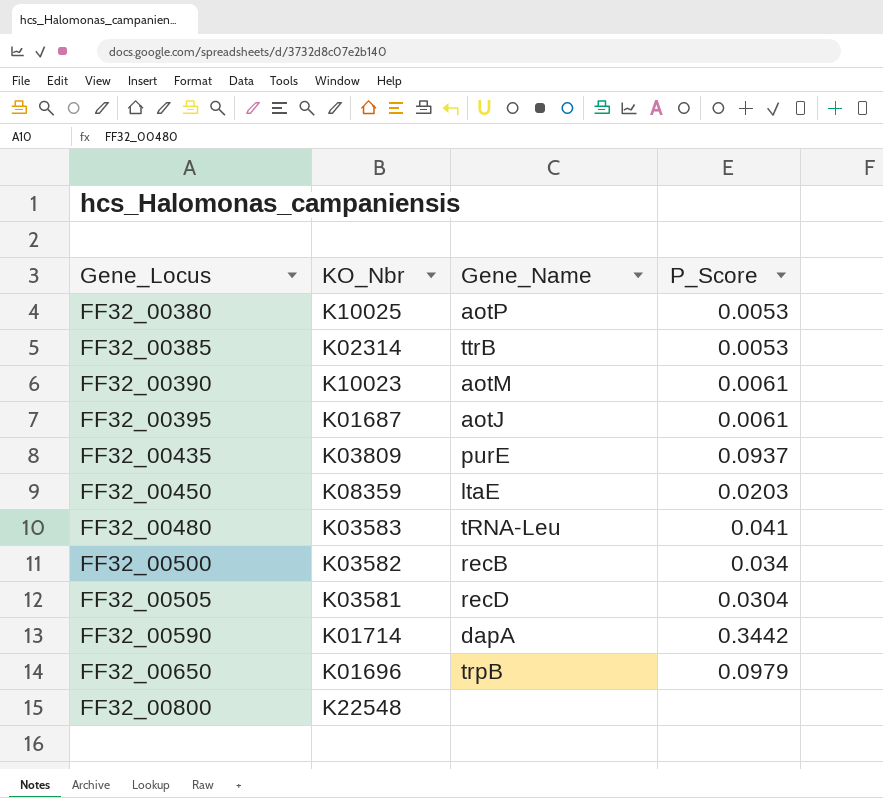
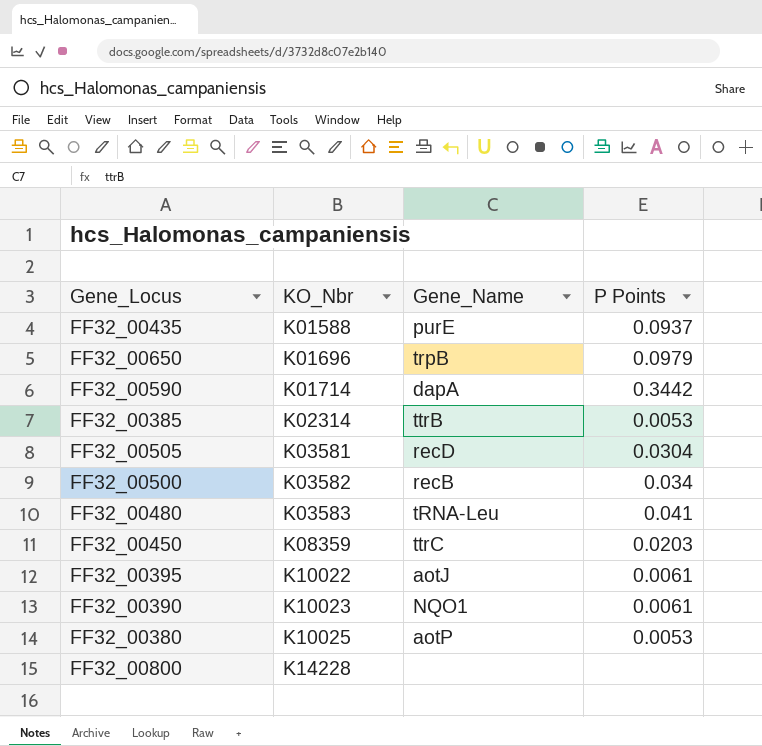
row order: Gene_Locus ascending -> KO_Nbr ascending
column name: P_Score -> P Points
FF32_00435 | KO_Nbr: K03809 -> K01588
FF32_00450 | Gene_Name: ltaE -> ttrC
FF32_00395 | KO_Nbr: K01687 -> K10022
FF32_00390 | Gene_Name: aotM -> NQO1
FF32_00800 | KO_Nbr: K22548 -> K14228

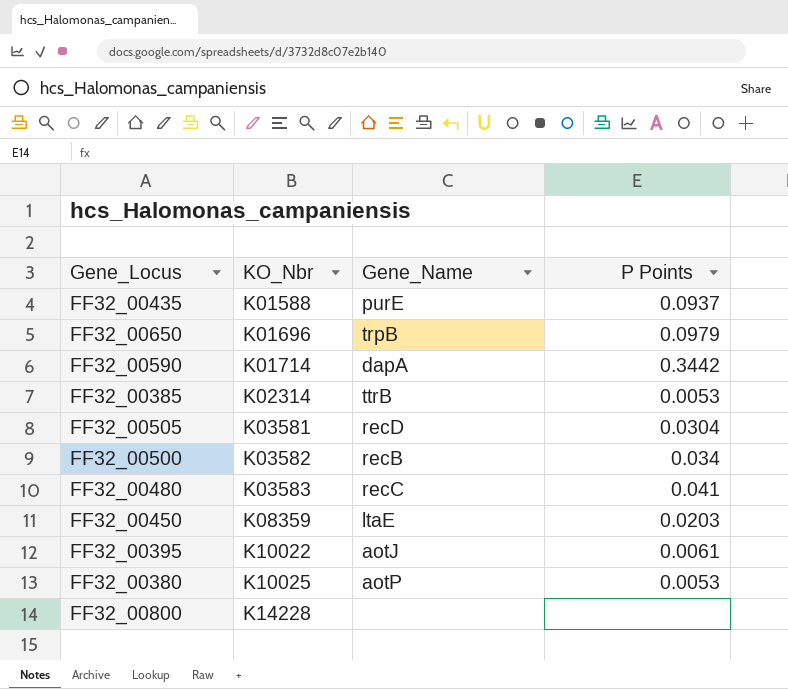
row FF32_00390: K10023 | NQO1 | 0.0061 -> none
FF32_00480 | Gene_Name: tRNA-Leu -> recC
FF32_00450 | Gene_Name: ttrC -> ltaE

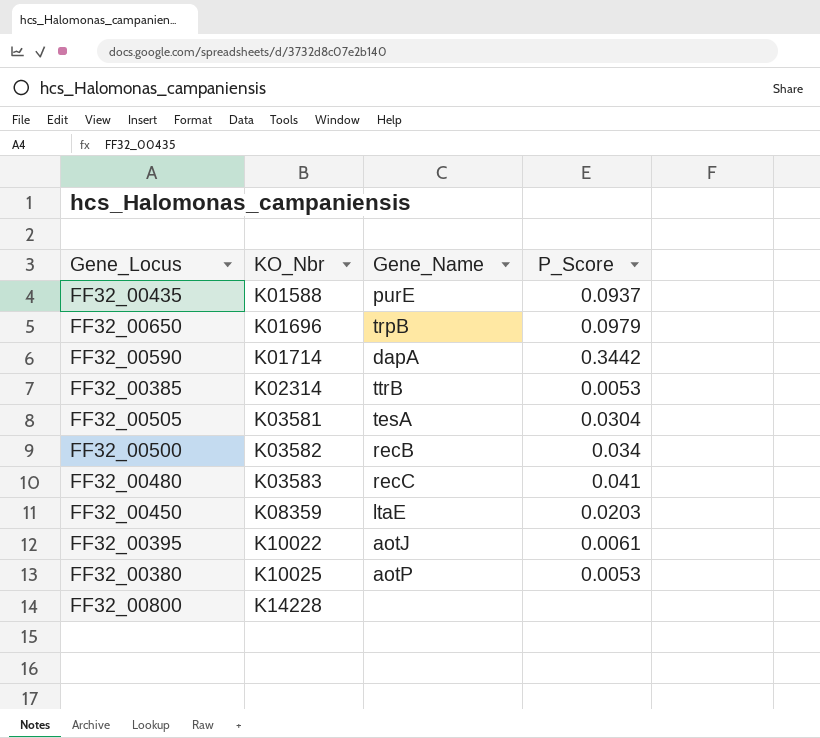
column name: P Points -> P_Score
FF32_00505 | Gene_Name: recD -> tesA

